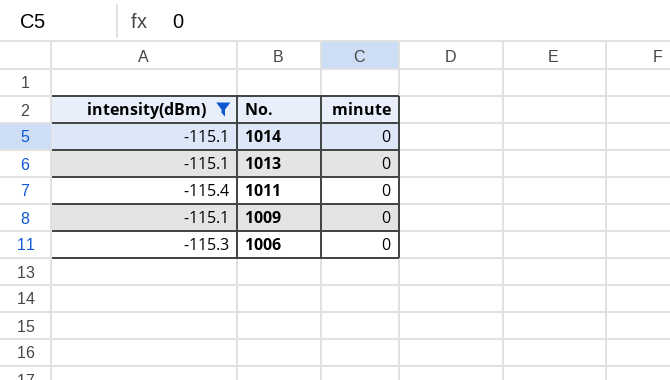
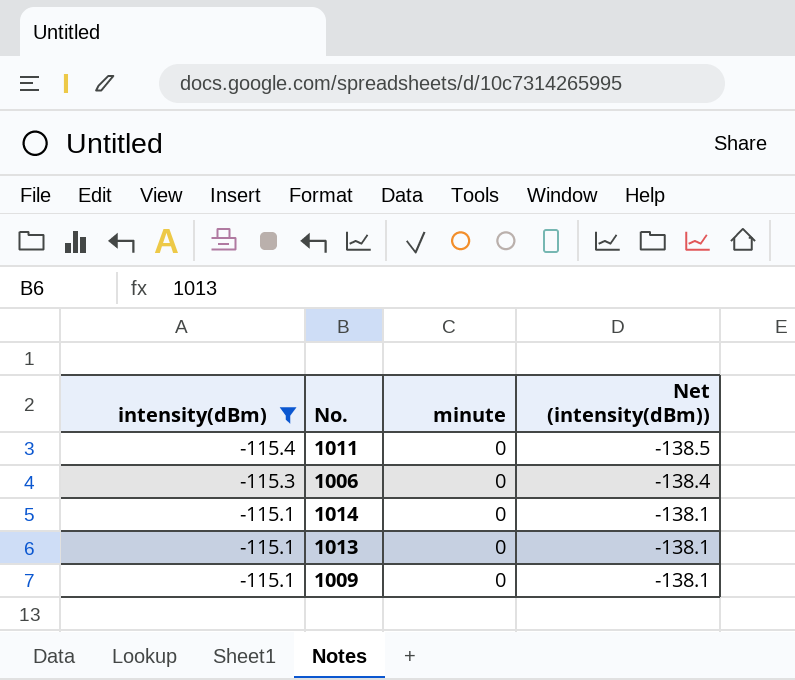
row order: No. descending -> intensity(dBm) ascending
column Net (intensity(dBm)) | formula: none -> [intensity(dBm)] * 1.2

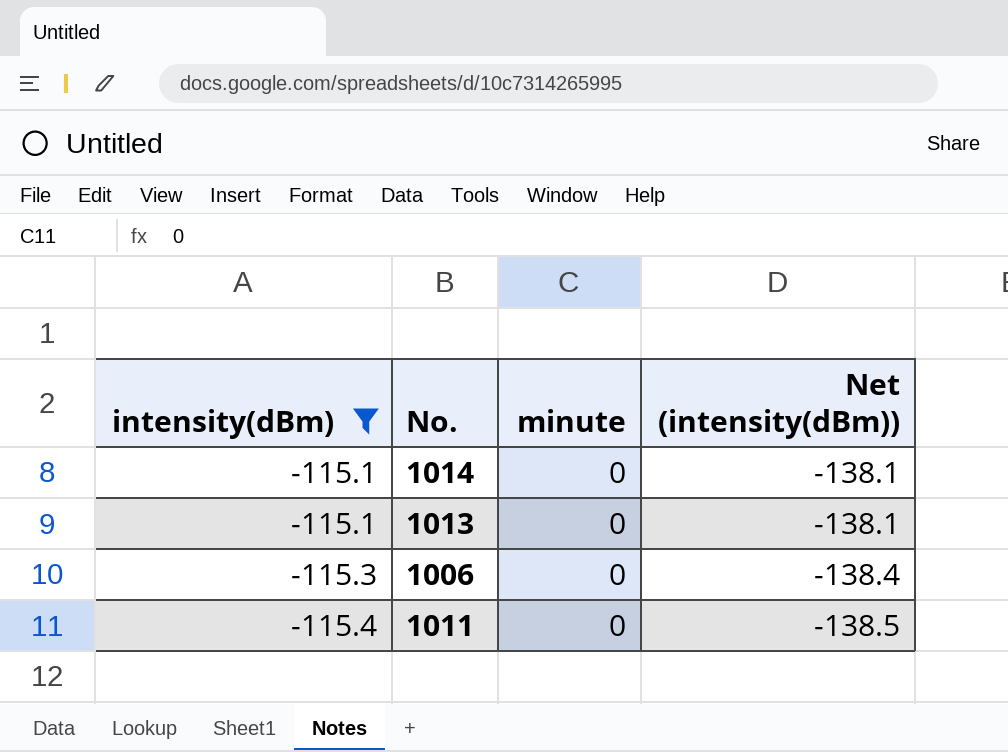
row order: intensity(dBm) ascending -> intensity(dBm) descending
row 1009: -115.1 | 0 | -138.1 -> none

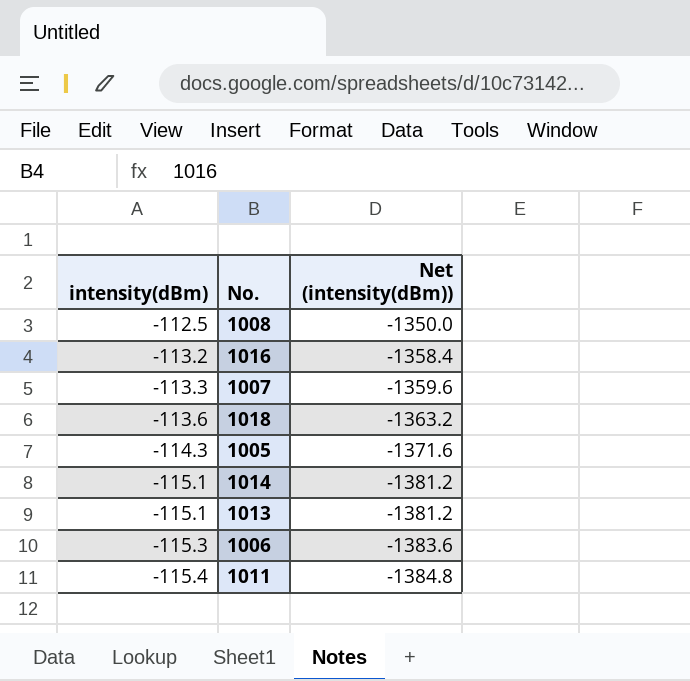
filter: intensity(dBm) <= -115.1 -> none
column minute | position: 3 -> none
column Net (intensity(dBm)) | formula: [intensity(dBm)] * 1.2 -> [intensity(dBm)] * 12

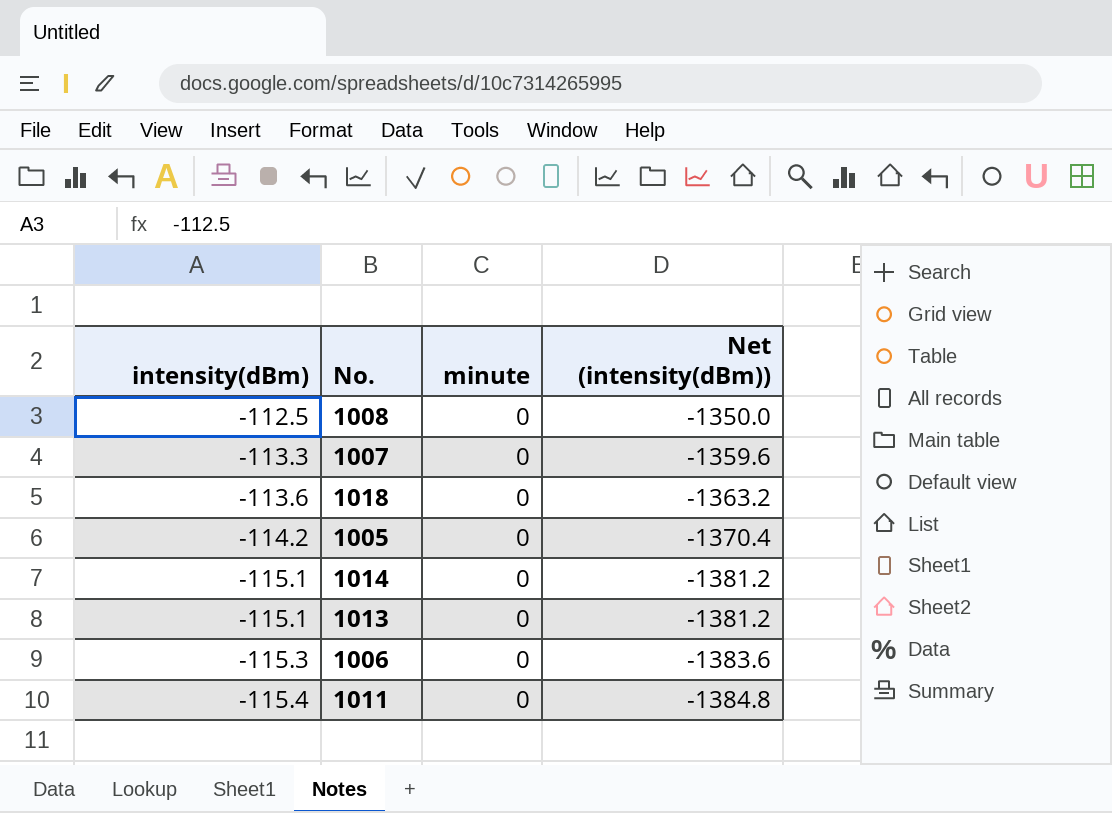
column minute | position: none -> 3
row 1016: -113.2 | -1358.4 -> none
1005 | intensity(dBm): -114.3 -> -114.2
1005 | Net (intensity(dBm)): -1371.6 -> -1370.4

